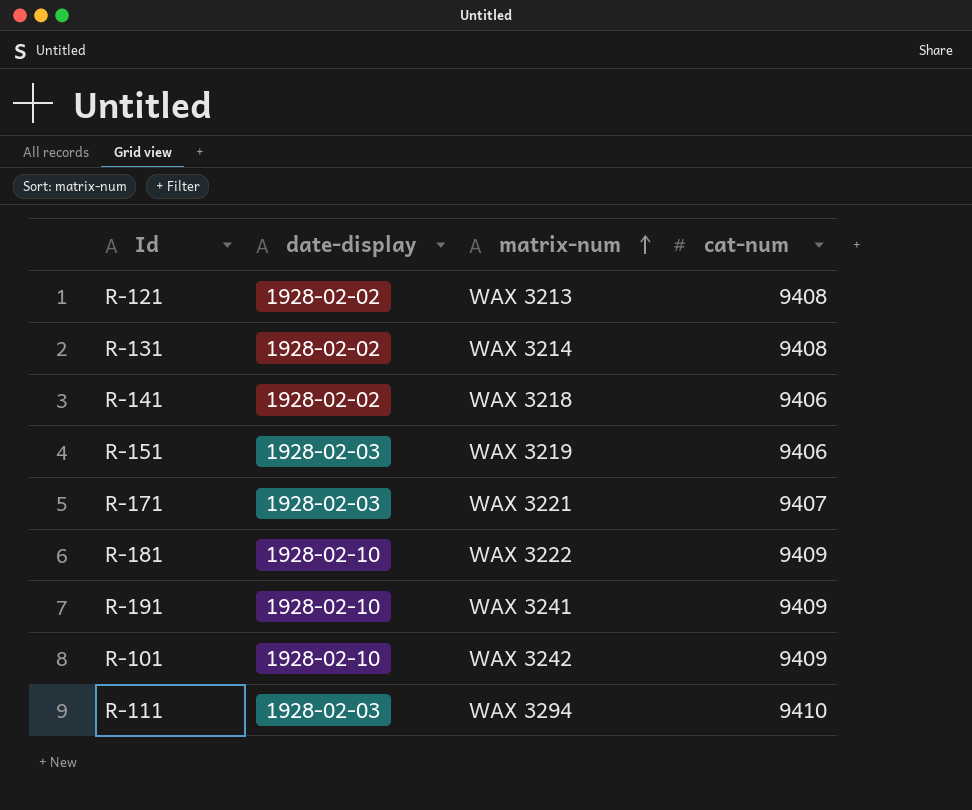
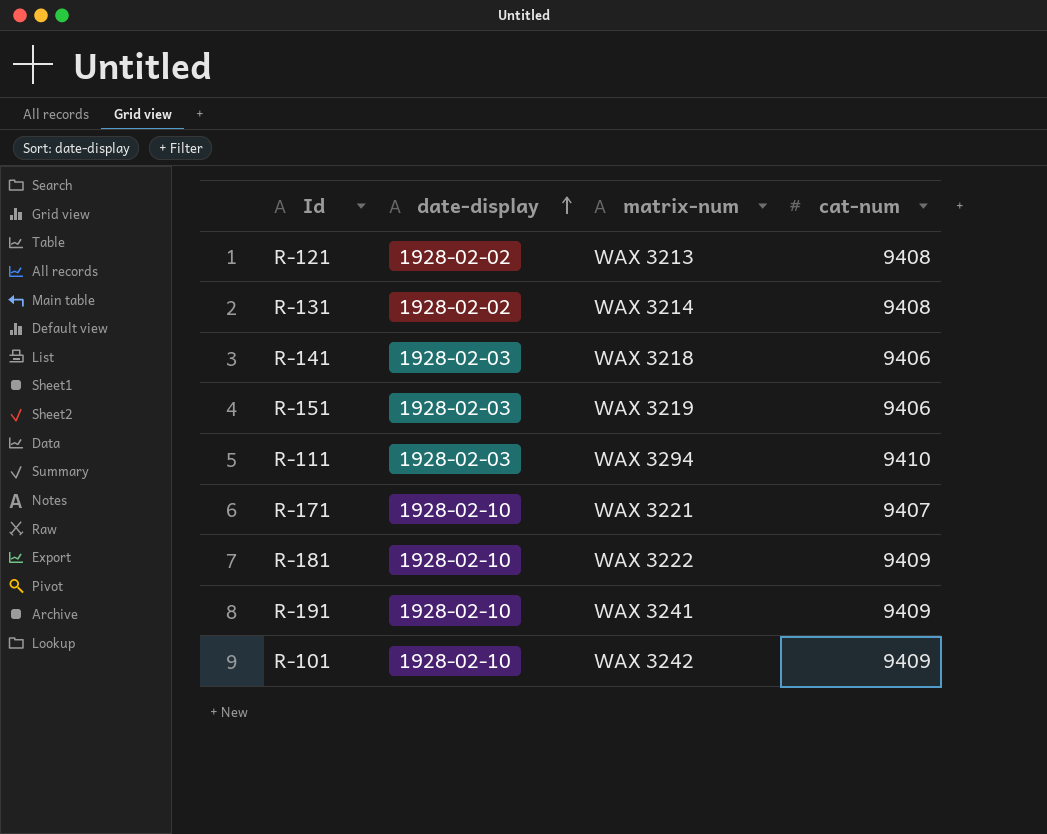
row order: matrix-num ascending -> date-display ascending
R-141 | date-display: 1928-02-02 -> 1928-02-03
R-171 | date-display: 1928-02-03 -> 1928-02-10

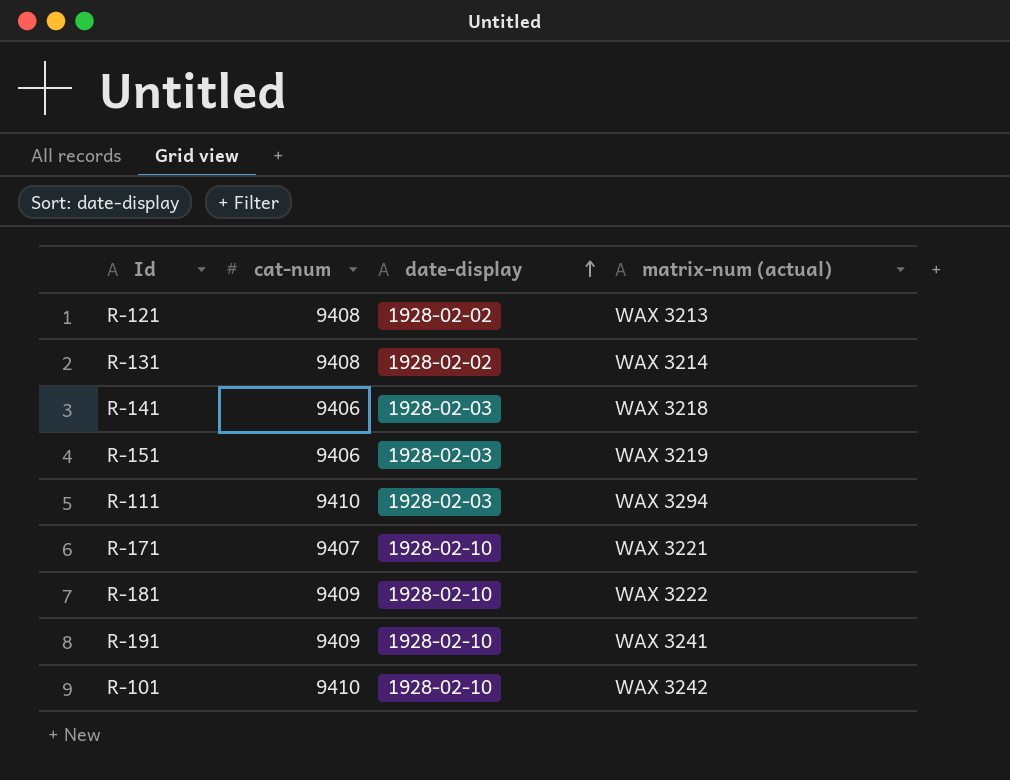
column cat-num | position: 4 -> 2
column name: matrix-num -> matrix-num (actual)
R-101 | cat-num: 9409 -> 9410

